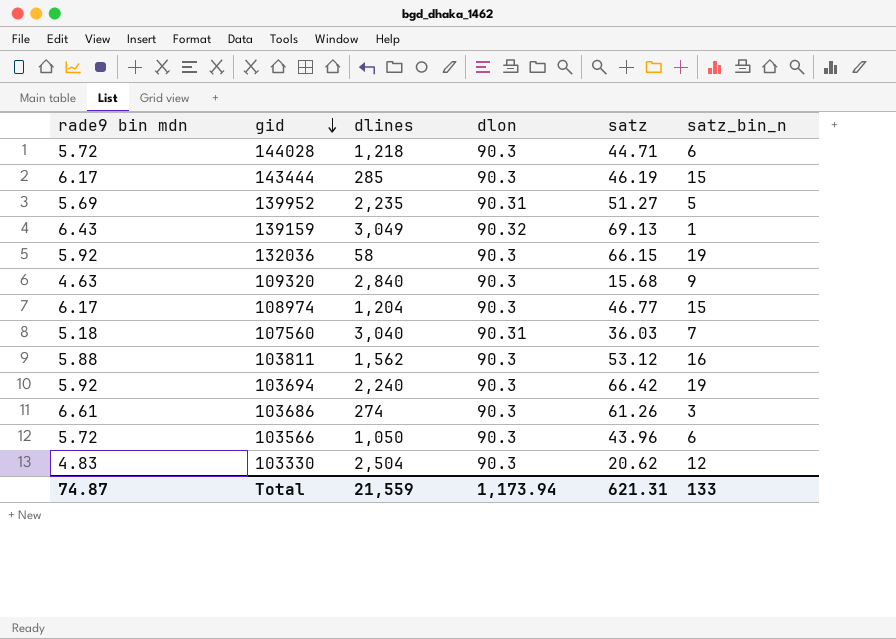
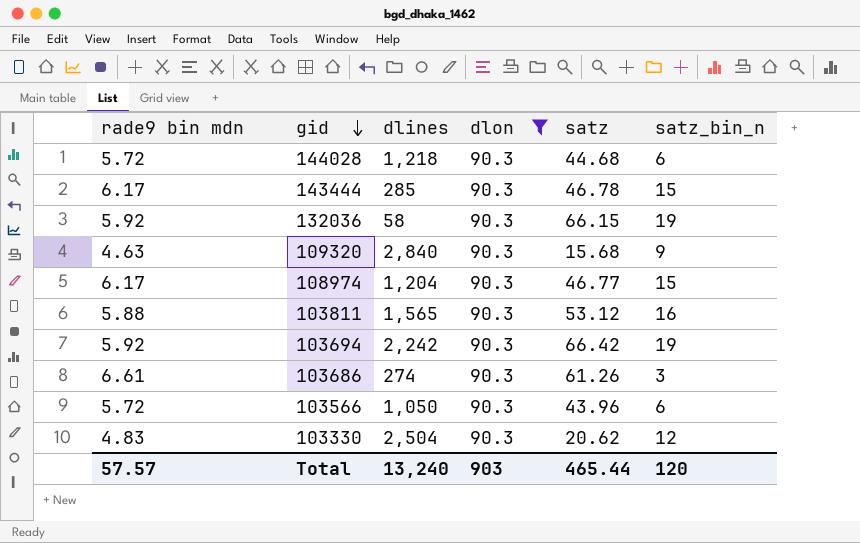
filter: none -> dlon = 90.3
144028 | satz: 44.71 -> 44.68
143444 | satz: 46.19 -> 46.78
103811 | dlines: 1,562 -> 1,565
103694 | dlines: 2,240 -> 2,242
Total | rade9 bin mdn: 74.87 -> 57.57
Total | dlines: 21,559 -> 13,240
Total | dlon: 1,173.94 -> 903
Total | satz: 621.31 -> 465.44
Total | satz_bin_n: 133 -> 120

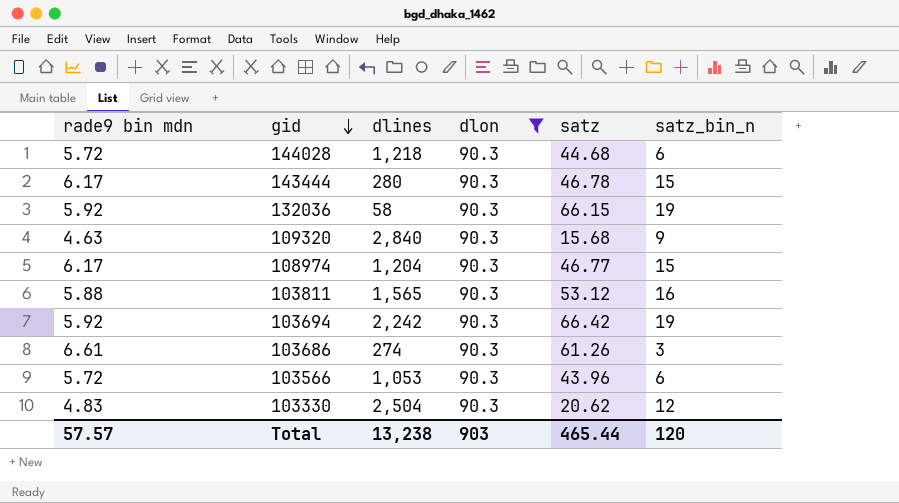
143444 | dlines: 285 -> 280
103566 | dlines: 1,050 -> 1,053
Total | dlines: 13,240 -> 13,238

